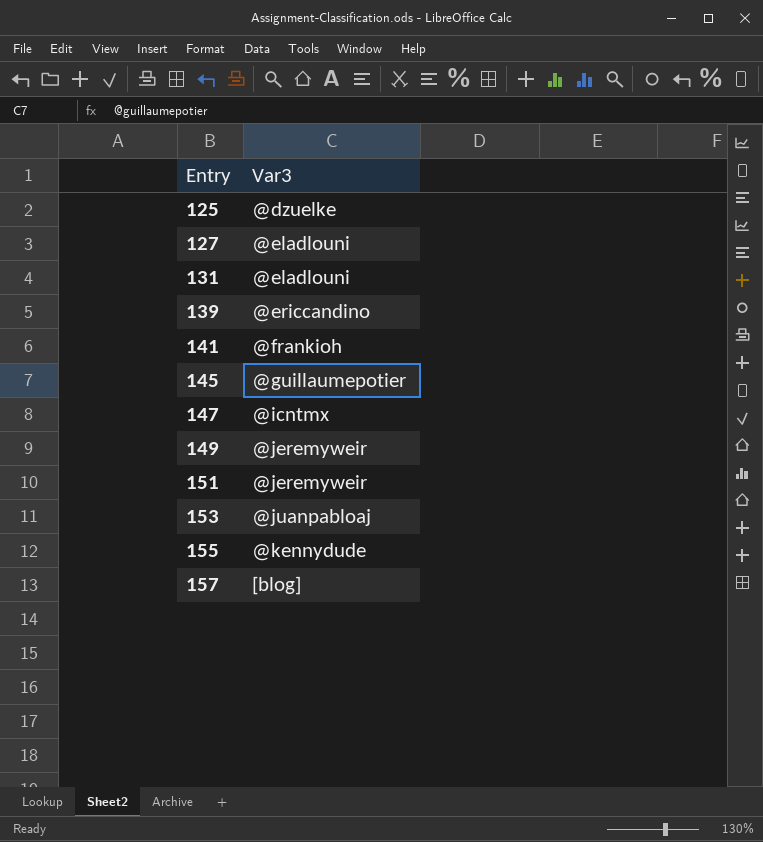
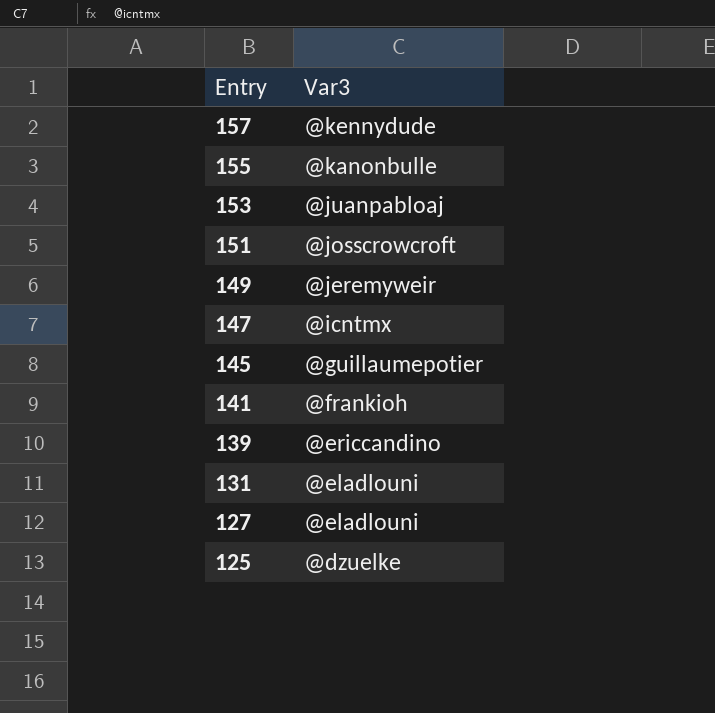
row order: Entry ascending -> Entry descending
157 | Var3: [blog] -> @kennydude
155 | Var3: @kennydude -> @kanonbulle
151 | Var3: @jeremyweir -> @josscrowcroft

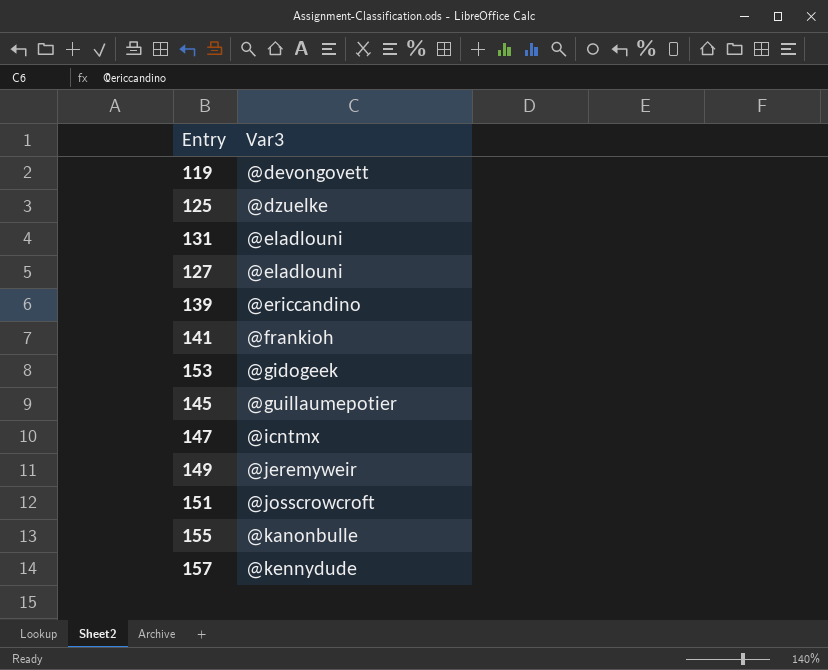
row order: Entry descending -> Var3 ascending
row 119: none -> @devongovett
153 | Var3: @juanpabloaj -> @gidogeek

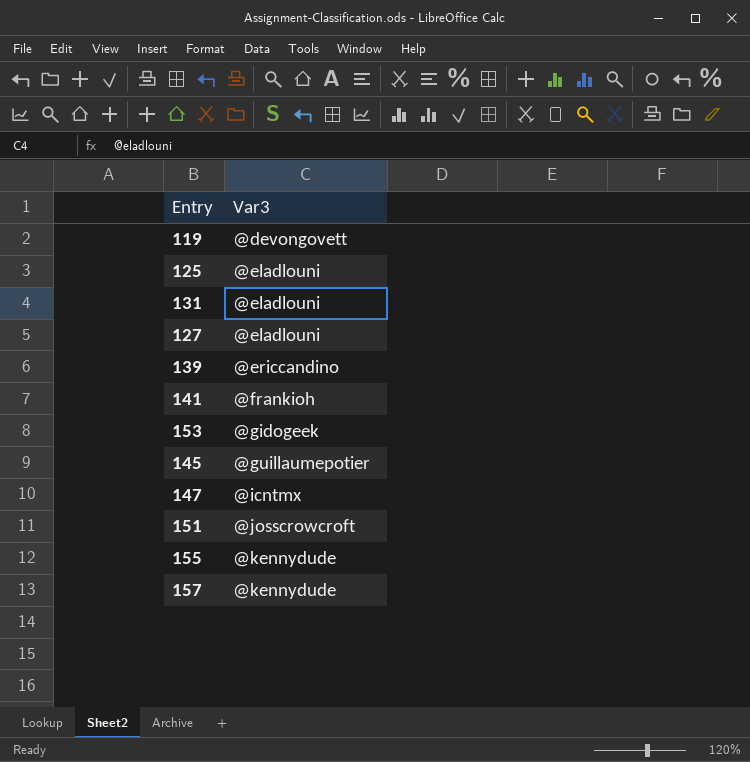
row 149: @jeremyweir -> none
125 | Var3: @dzuelke -> @eladlouni
155 | Var3: @kanonbulle -> @kennydude

